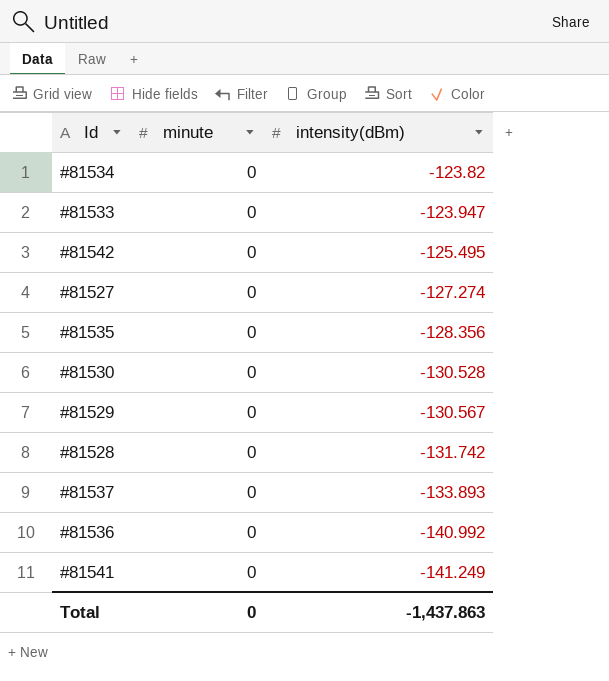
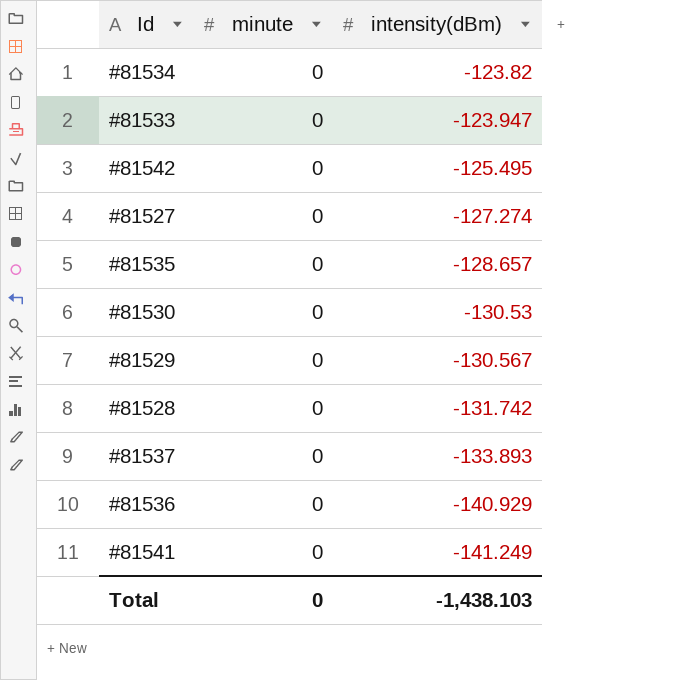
#81535 | intensity(dBm): -128.356 -> -128.657
#81530 | intensity(dBm): -130.528 -> -130.53
#81536 | intensity(dBm): -140.992 -> -140.929
Total | intensity(dBm): -1,437.863 -> -1,438.103

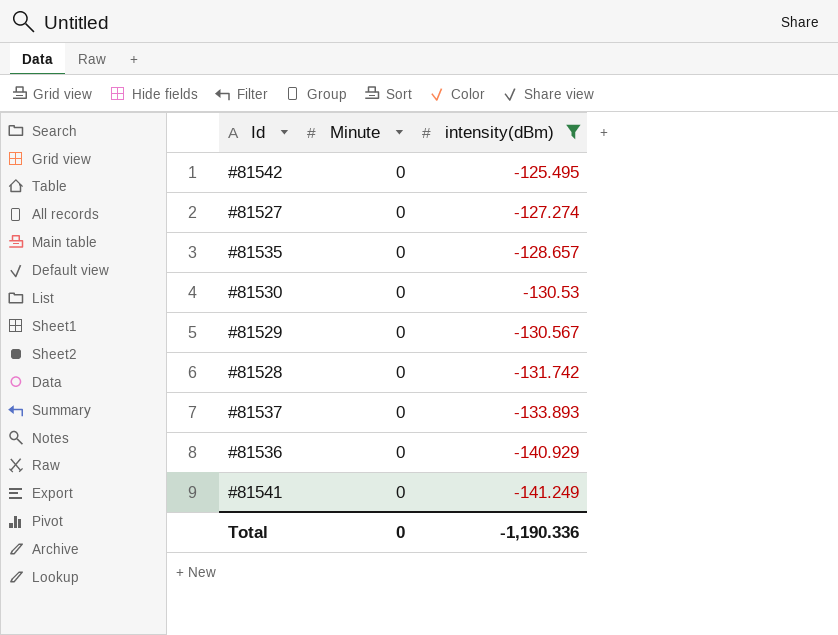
filter: none -> intensity(dBm) <= -125.495
column name: minute -> Minute
Total | intensity(dBm): -1,438.103 -> -1,190.336

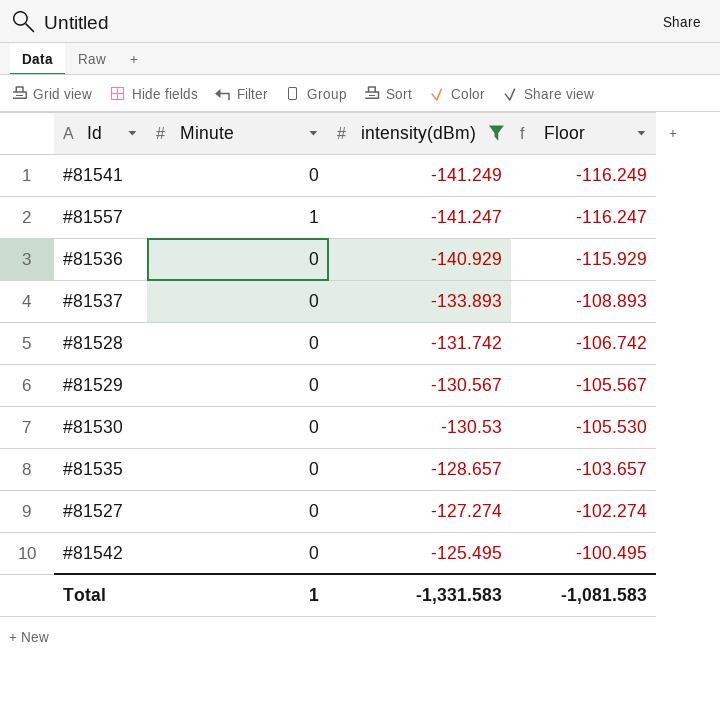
row order: intensity(dBm) descending -> intensity(dBm) ascending
column Floor | formula: none -> [intensity(dBm)] + 25
row #81557: none -> 1 | -141.247 | -116.247
Total | Minute: 0 -> 1
Total | intensity(dBm): -1,190.336 -> -1,331.583

